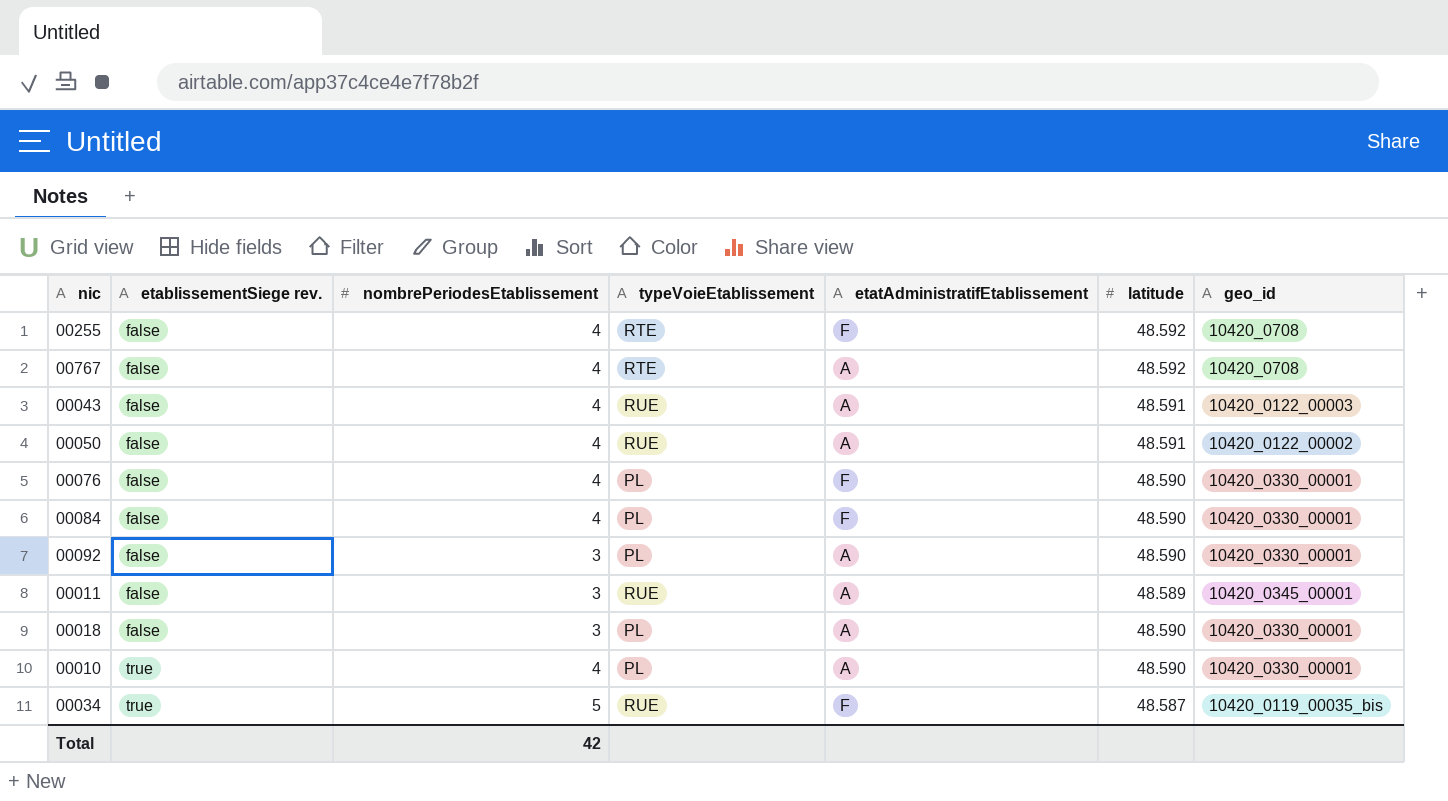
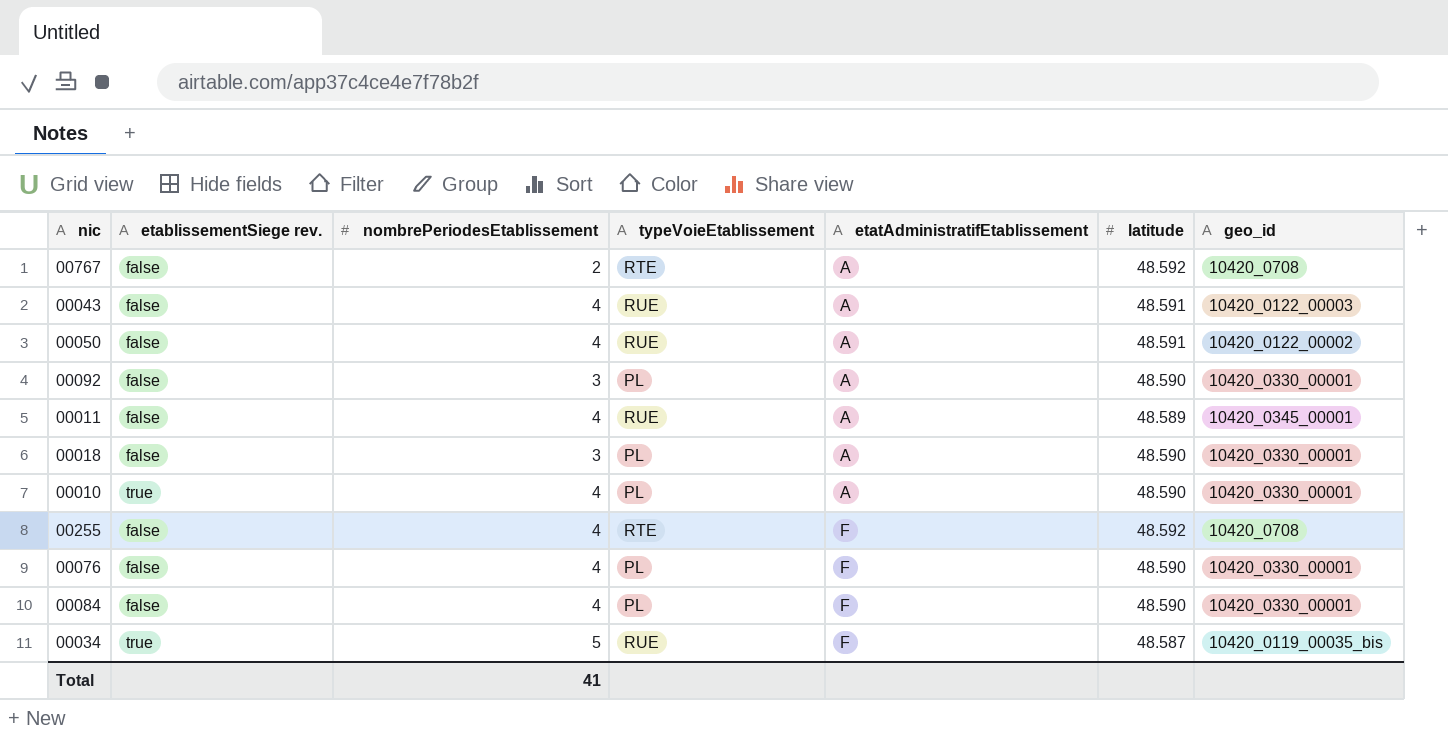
row order: etablissementSiege rev. ascending -> etatAdministratifEtablissement ascending
00767 | nombrePeriodesEtablissement: 4 -> 2
00011 | nombrePeriodesEtablissement: 3 -> 4
Total | nombrePeriodesEtablissement: 42 -> 41

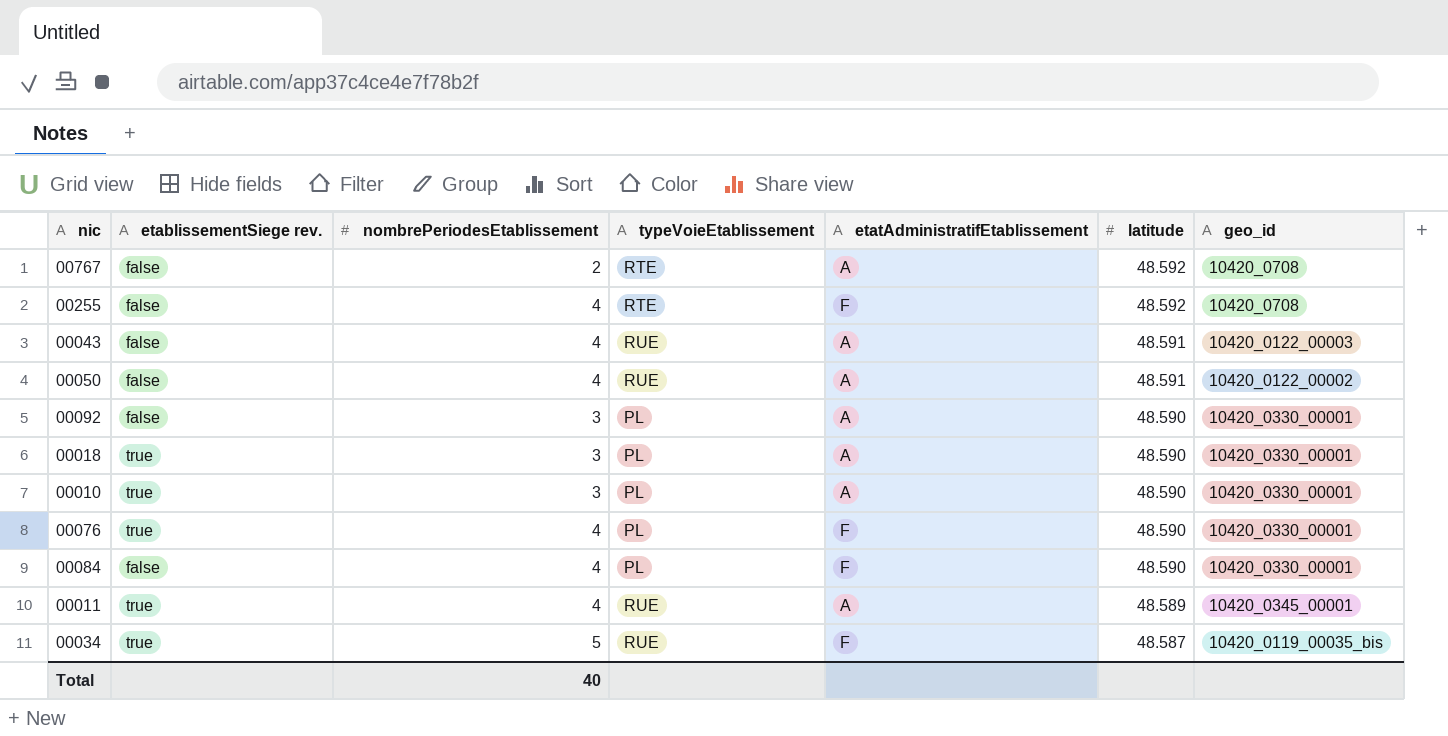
row order: etatAdministratifEtablissement ascending -> latitude descending
00018 | etablissementSiege rev.: false -> true
00010 | nombrePeriodesEtablissement: 4 -> 3
00076 | etablissementSiege rev.: false -> true
00011 | etablissementSiege rev.: false -> true
Total | nombrePeriodesEtablissement: 41 -> 40

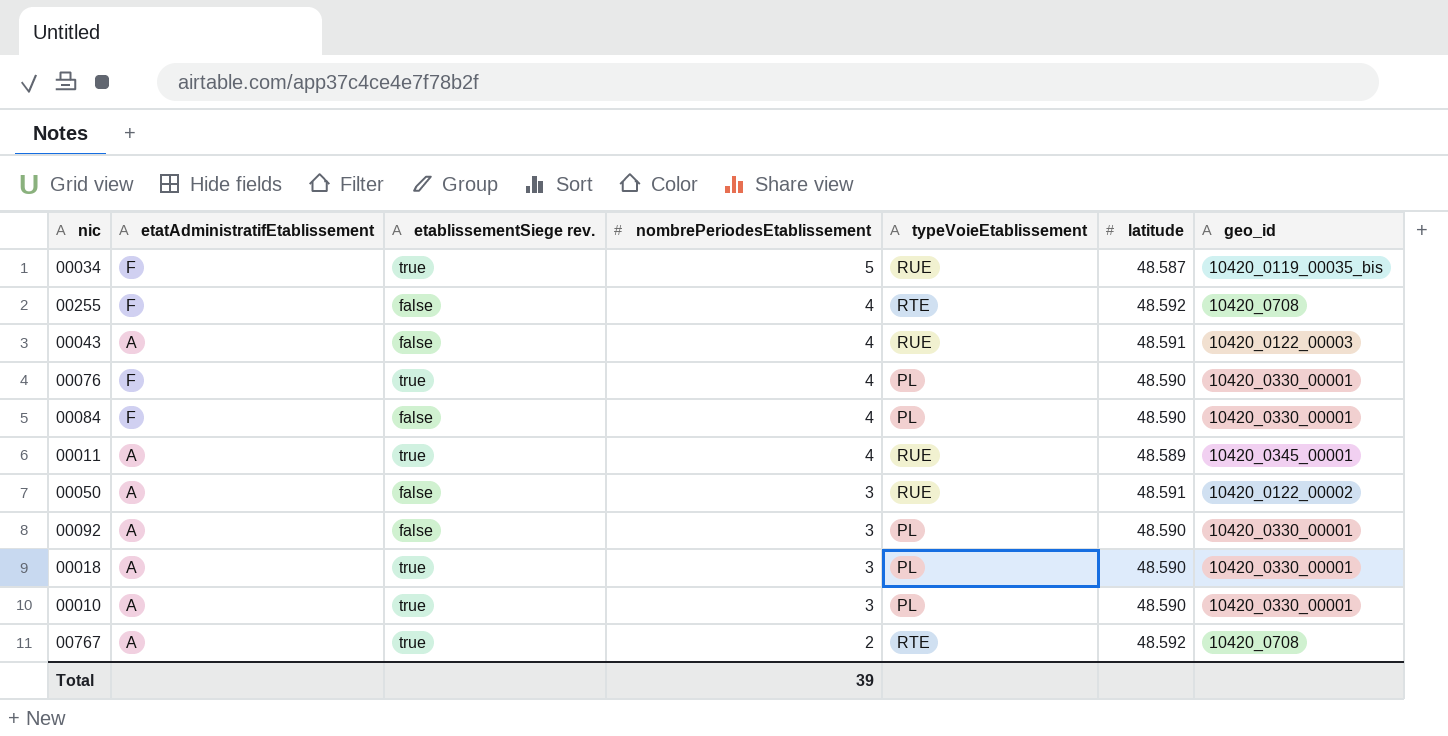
row order: latitude descending -> nombrePeriodesEtablissement descending
column etatAdministratifEtablissement | position: 5 -> 2
00050 | nombrePeriodesEtablissement: 4 -> 3
00767 | etablissementSiege rev.: false -> true
Total | nombrePeriodesEtablissement: 40 -> 39

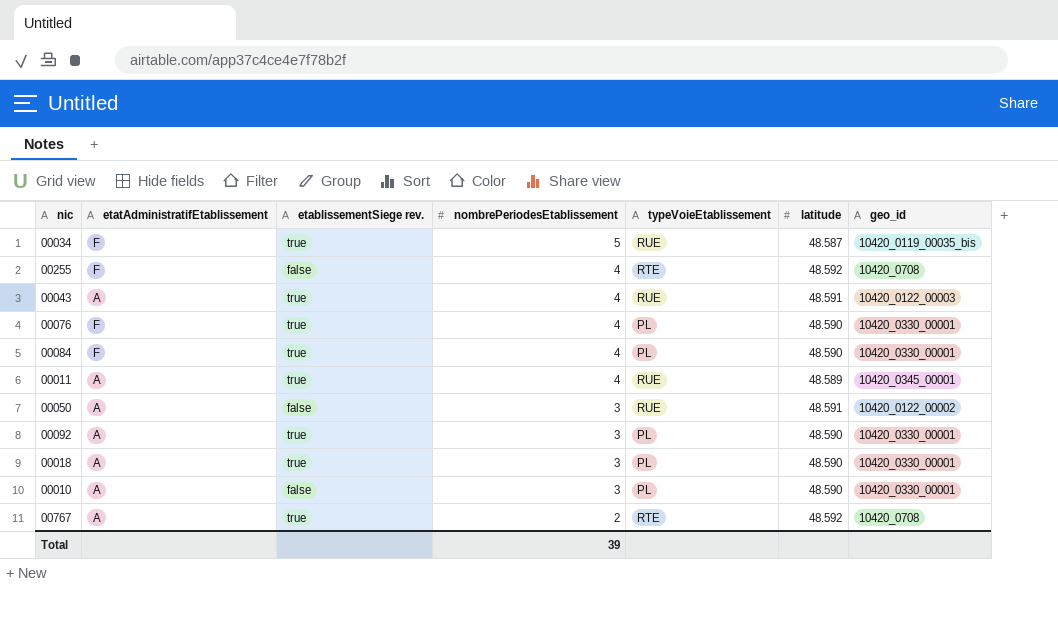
00043 | etablissementSiege rev.: false -> true
00084 | etablissementSiege rev.: false -> true
00092 | etablissementSiege rev.: false -> true
00010 | etablissementSiege rev.: true -> false

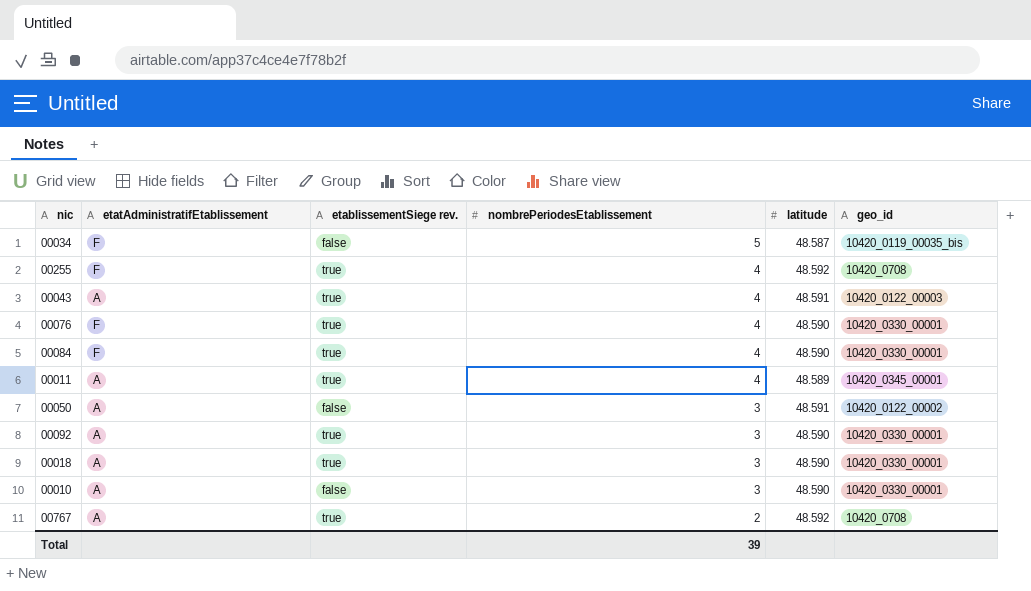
column typeVoieEtablissement | position: 5 -> none
00034 | etablissementSiege rev.: true -> false
00255 | etablissementSiege rev.: false -> true

